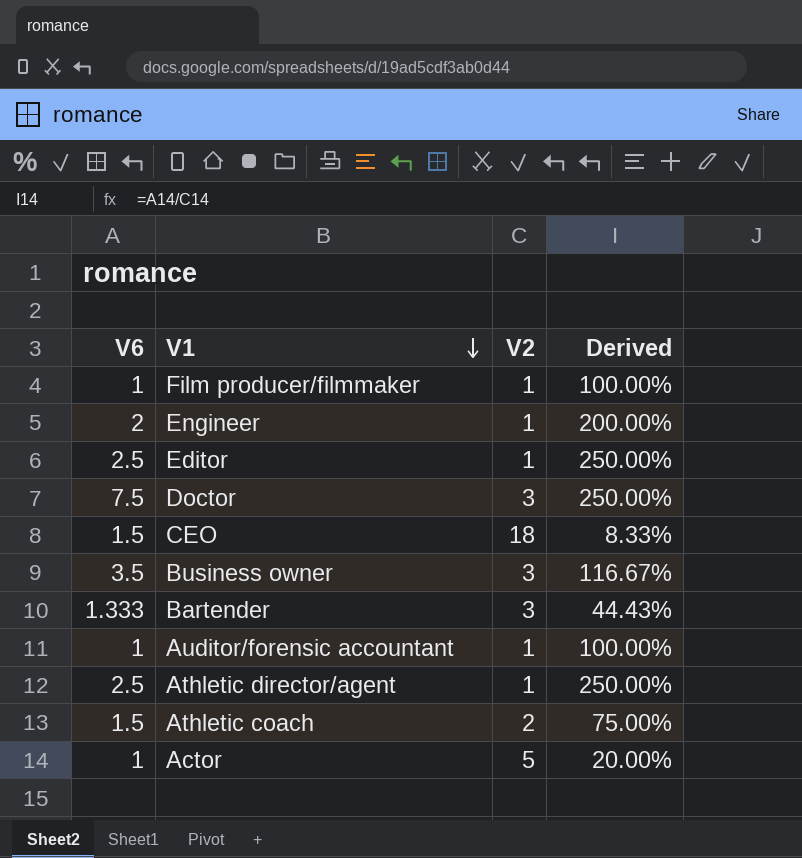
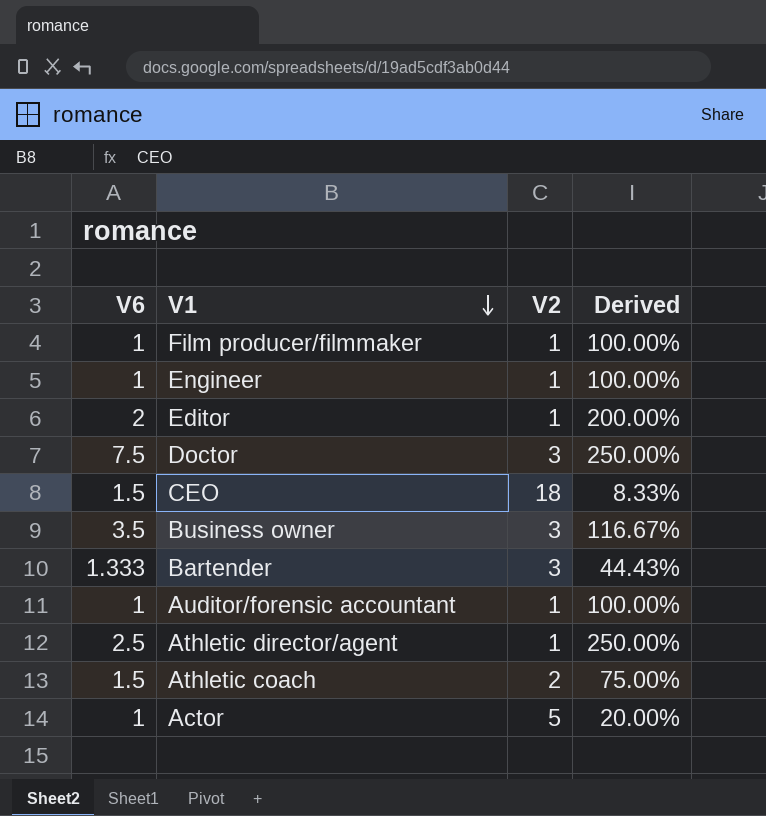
Engineer | V6: 2 -> 1
Engineer | Derived: 200.00% -> 100.00%
Editor | V6: 2.5 -> 2
Editor | Derived: 250.00% -> 200.00%

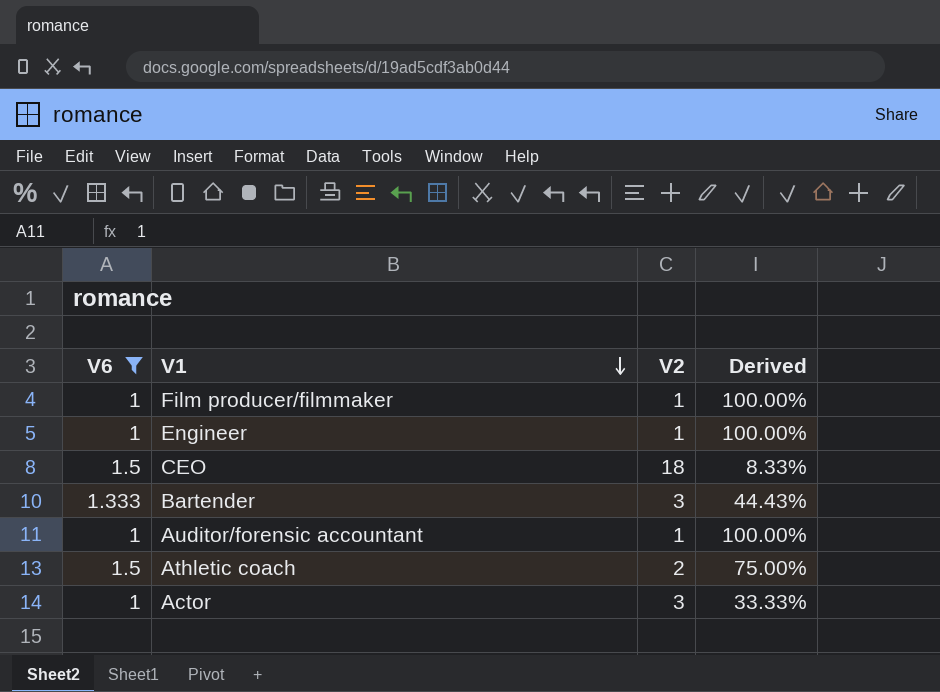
filter: none -> V6 <= 1.5
Actor | V2: 5 -> 3
Actor | Derived: 20.00% -> 33.33%

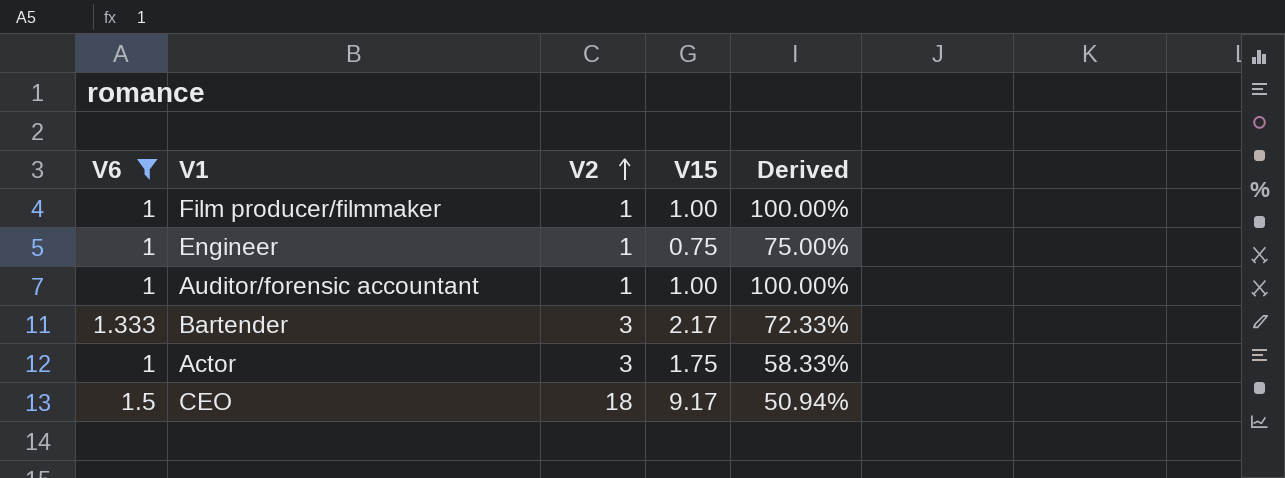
row order: V1 descending -> V2 ascending
column V15 | position: none -> 4
column Derived | formula: [V6] / [V2] -> [V15] / [V2]
row Athletic coach: 1.5 | 2 | 75.00% -> none

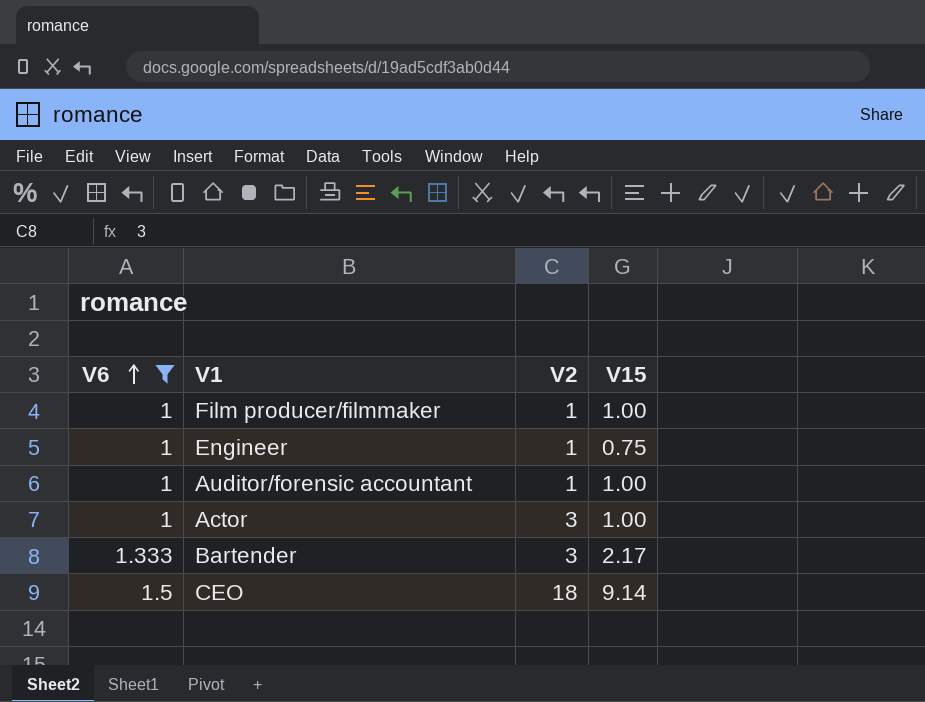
row order: V2 ascending -> V6 ascending
column Derived | formula: [V15] / [V2] -> none
Actor | V15: 1.75 -> 1.00
CEO | V15: 9.17 -> 9.14

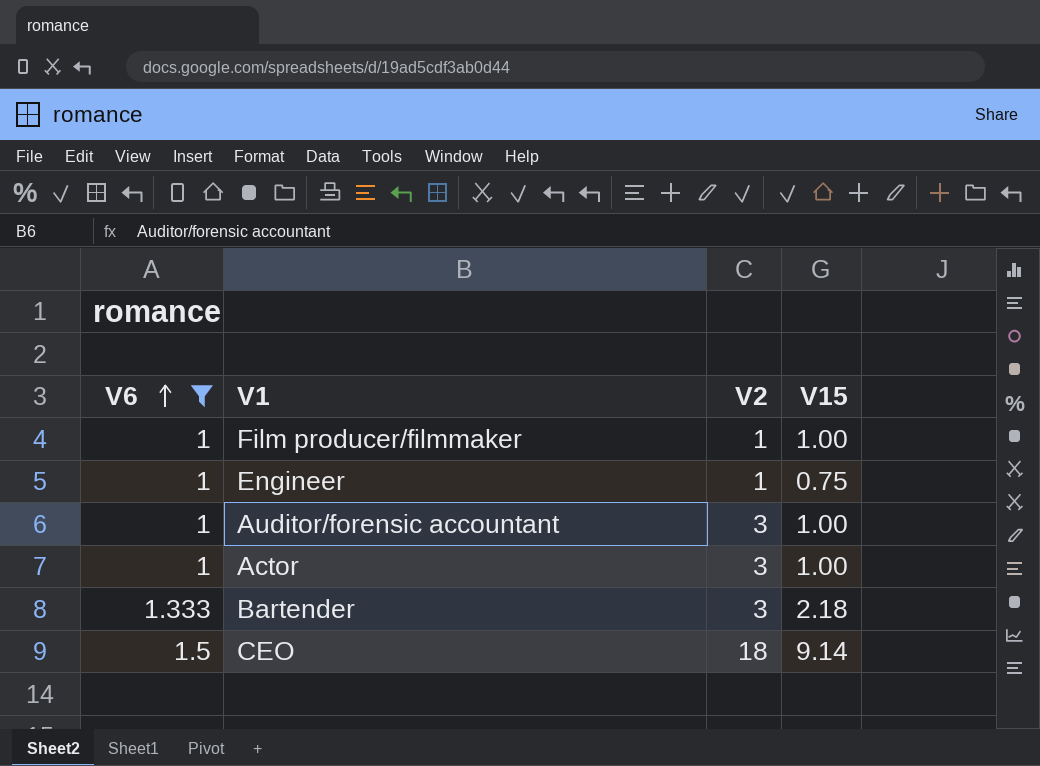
Auditor/forensic accountant | V2: 1 -> 3
Bartender | V15: 2.17 -> 2.18

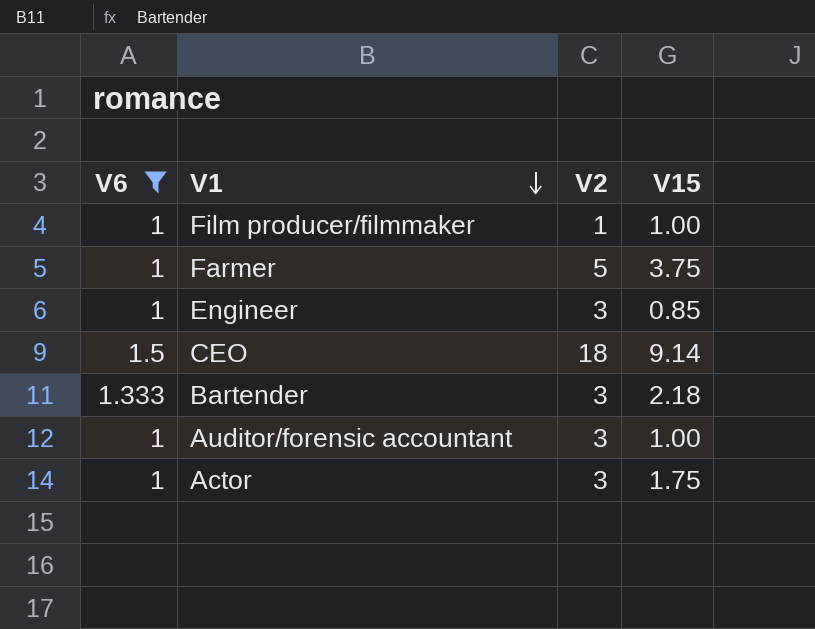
row order: V6 ascending -> V1 descending
row Farmer: none -> 1 | 5 | 3.75
Engineer | V2: 1 -> 3
Engineer | V15: 0.75 -> 0.85
Actor | V15: 1.00 -> 1.75

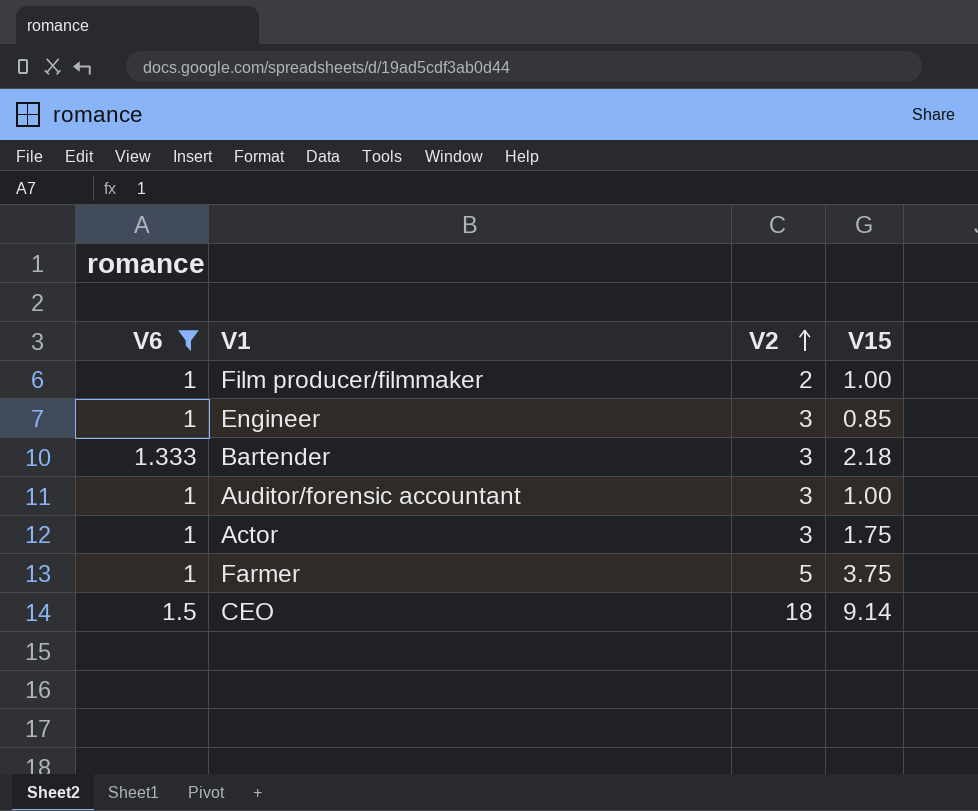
row order: V1 descending -> V2 ascending
Film producer/filmmaker | V2: 1 -> 2

